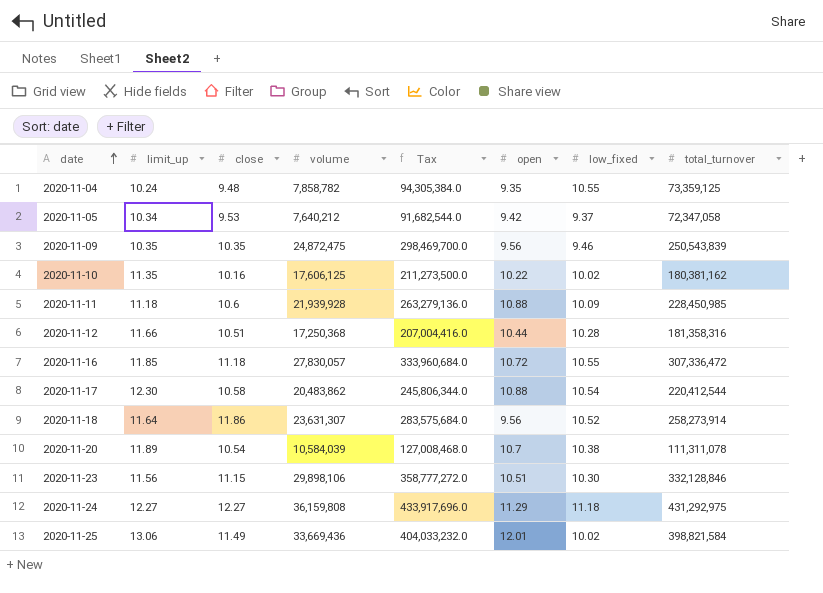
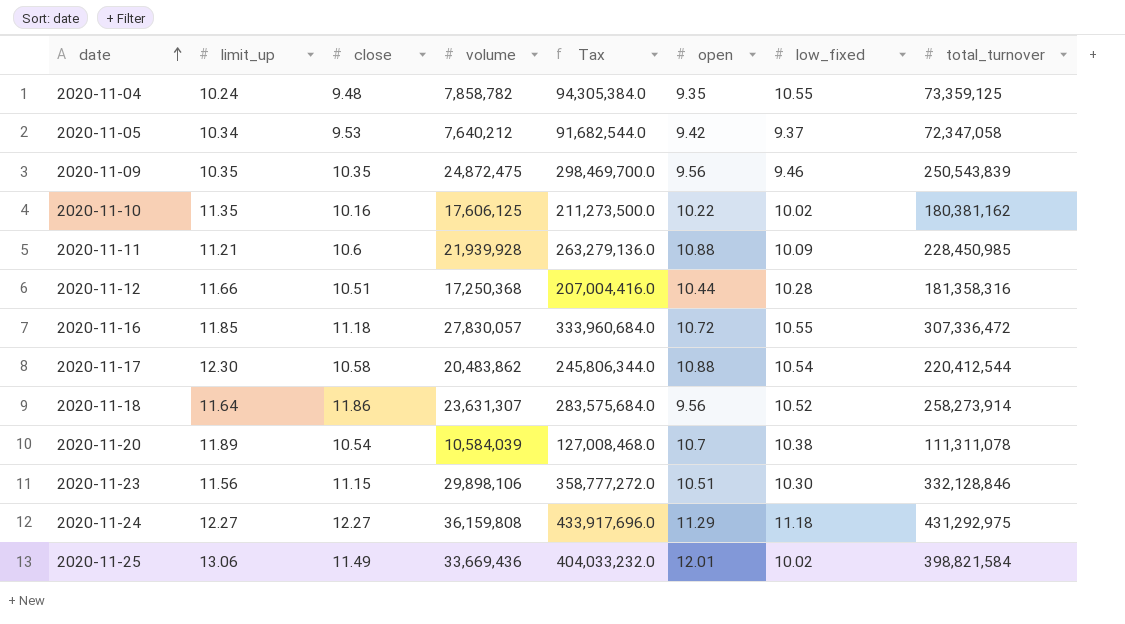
2020-11-11 | limit_up: 11.18 -> 11.21

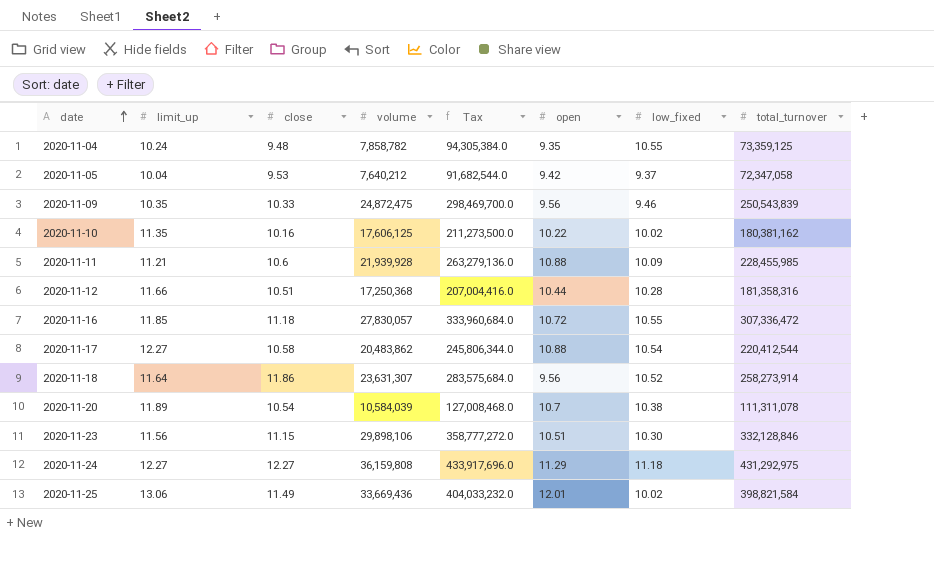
2020-11-05 | limit_up: 10.34 -> 10.04
2020-11-09 | close: 10.35 -> 10.33
2020-11-11 | total_turnover: 228,450,985 -> 228,455,985
2020-11-17 | limit_up: 12.30 -> 12.27

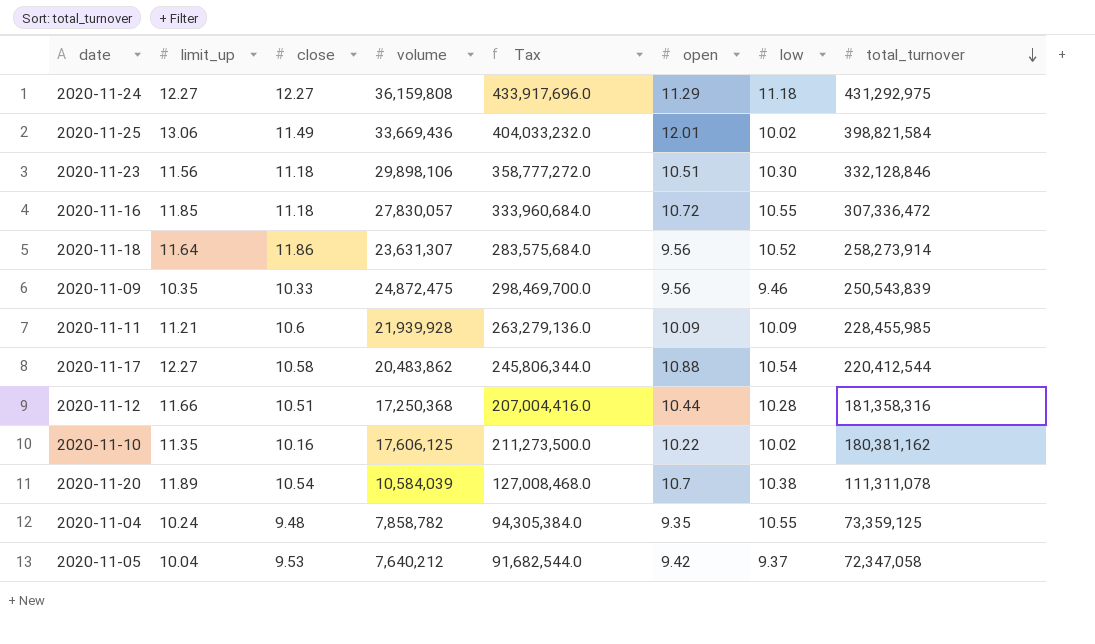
row order: date ascending -> total_turnover descending
column name: low_fixed -> low
2020-11-23 | close: 11.15 -> 11.18
2020-11-11 | open: 10.88 -> 10.09

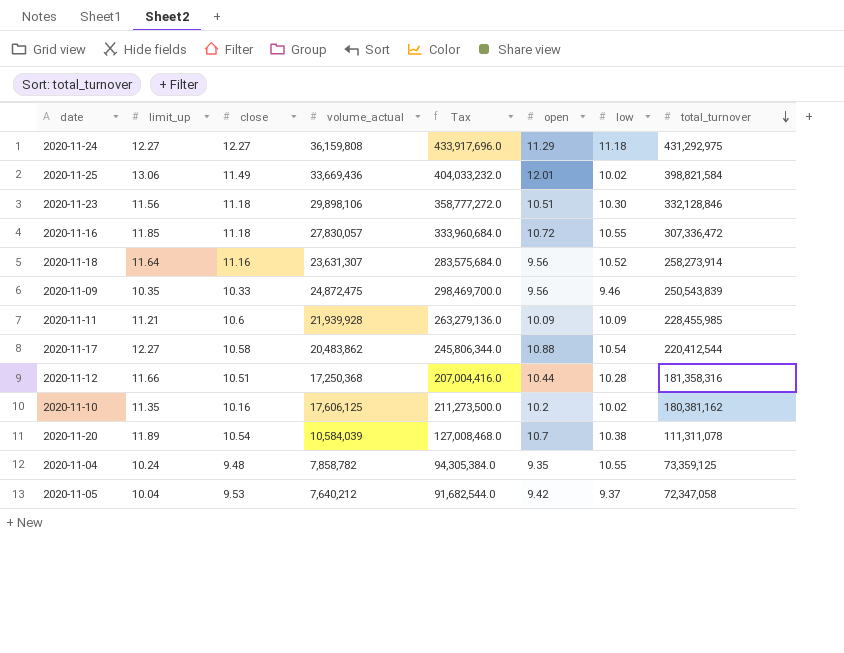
column name: volume -> volume_actual
2020-11-18 | close: 11.86 -> 11.16
2020-11-10 | open: 10.22 -> 10.2

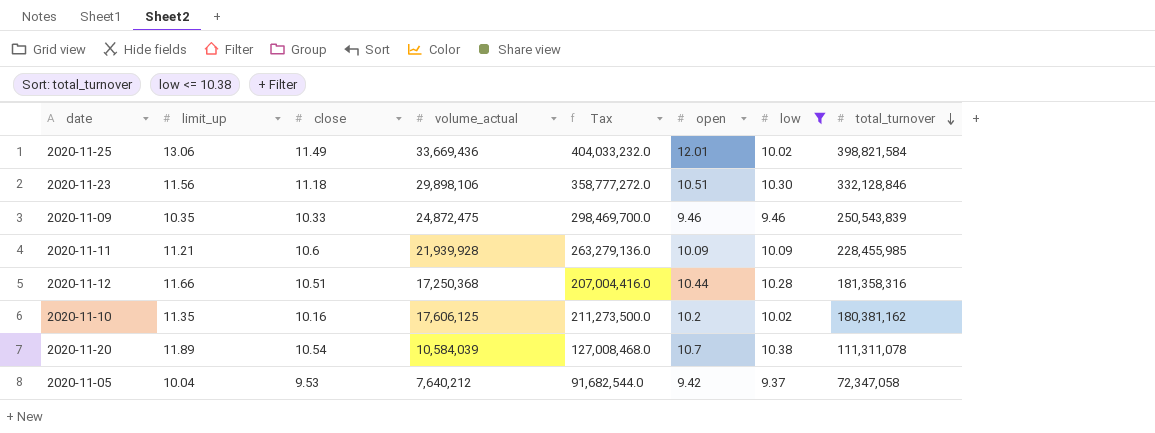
filter: none -> low <= 10.38
2020-11-09 | open: 9.56 -> 9.46

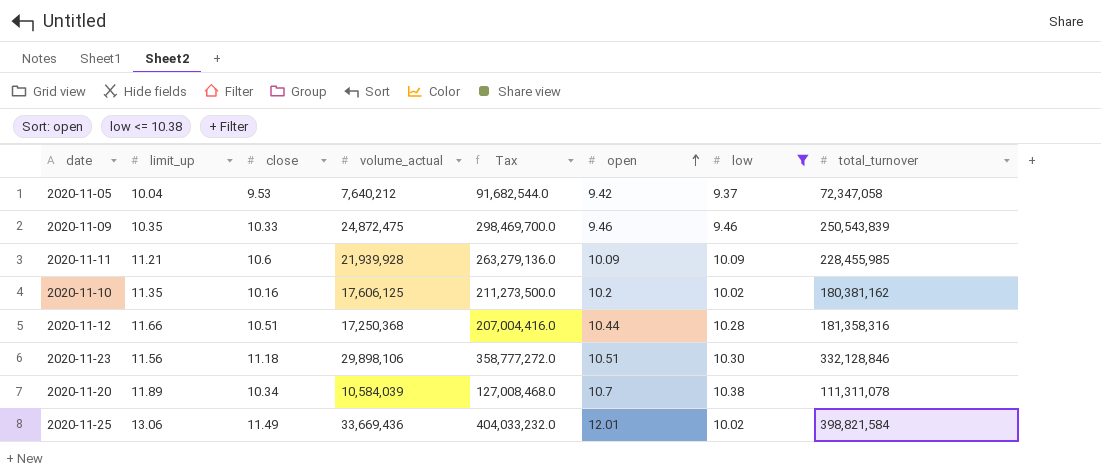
row order: total_turnover descending -> open ascending
2020-11-20 | close: 10.54 -> 10.34

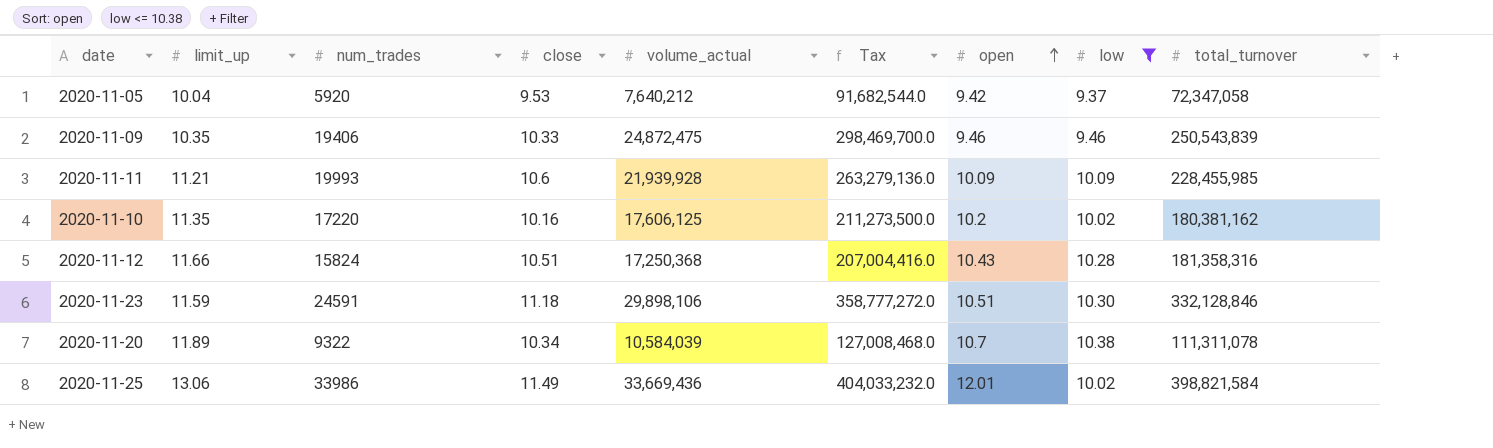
column num_trades | position: none -> 3
2020-11-12 | open: 10.44 -> 10.43
2020-11-23 | limit_up: 11.56 -> 11.59

